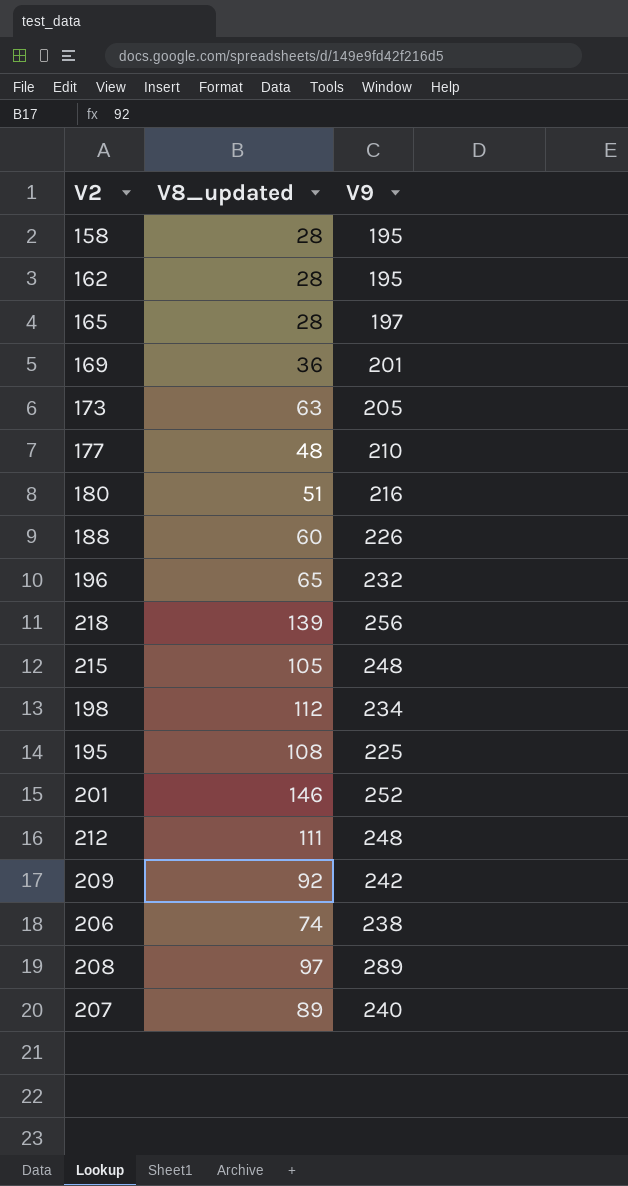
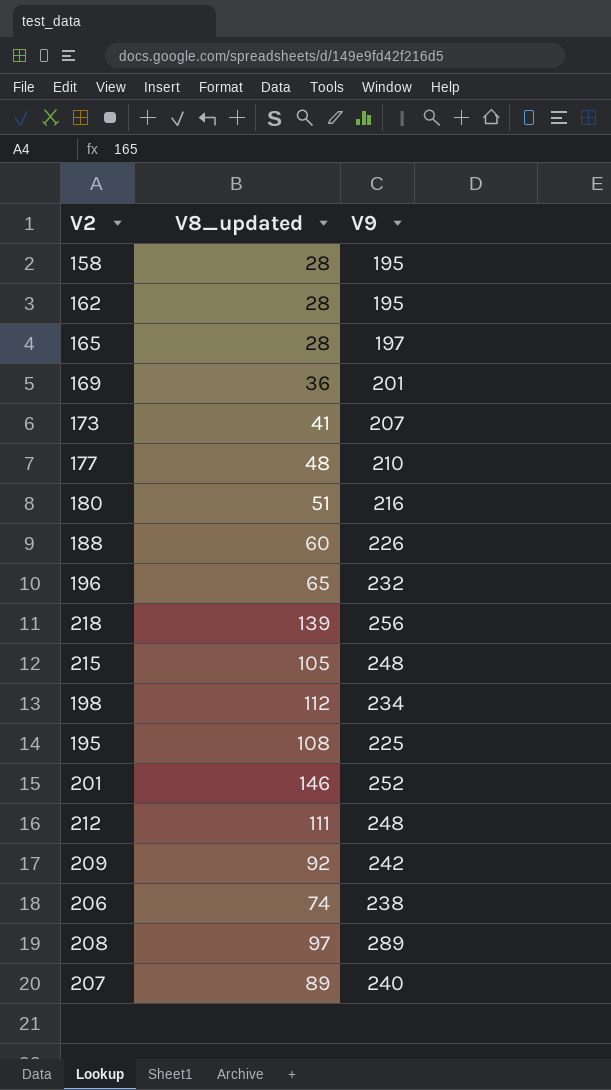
173 | V8_updated: 63 -> 41
173 | V9: 205 -> 207

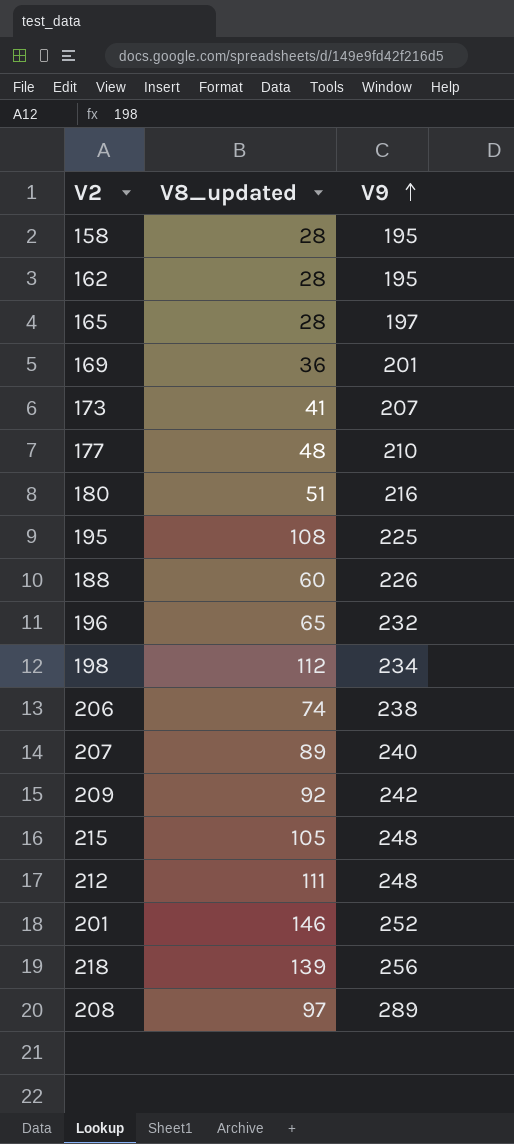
row order: none -> V9 ascending

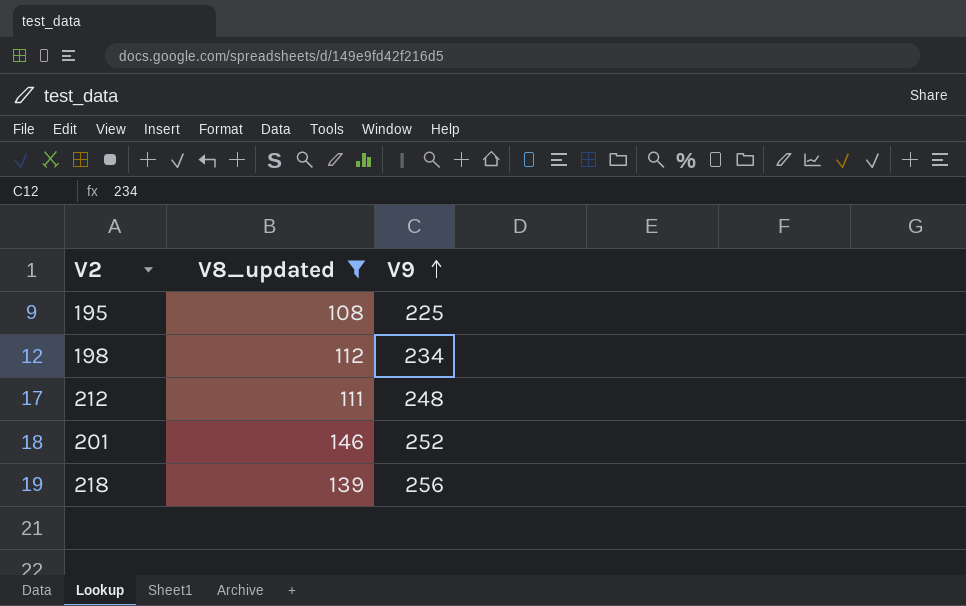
filter: none -> V8_updated >= 108

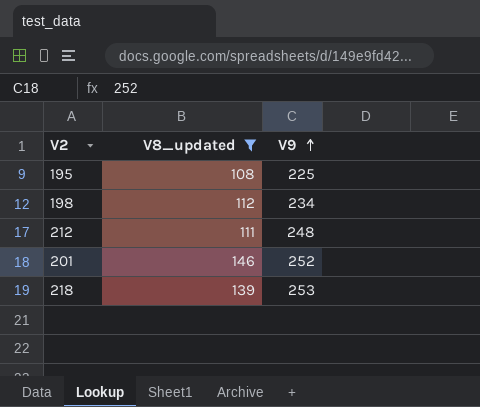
218 | V9: 256 -> 253

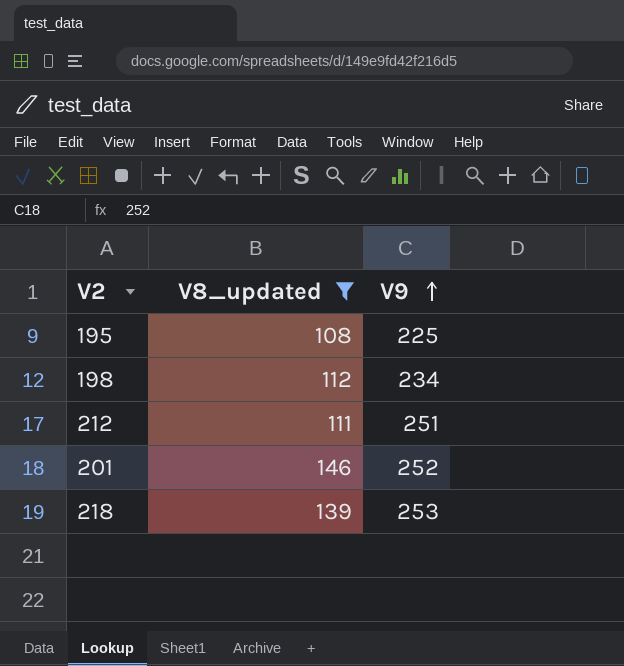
212 | V9: 248 -> 251

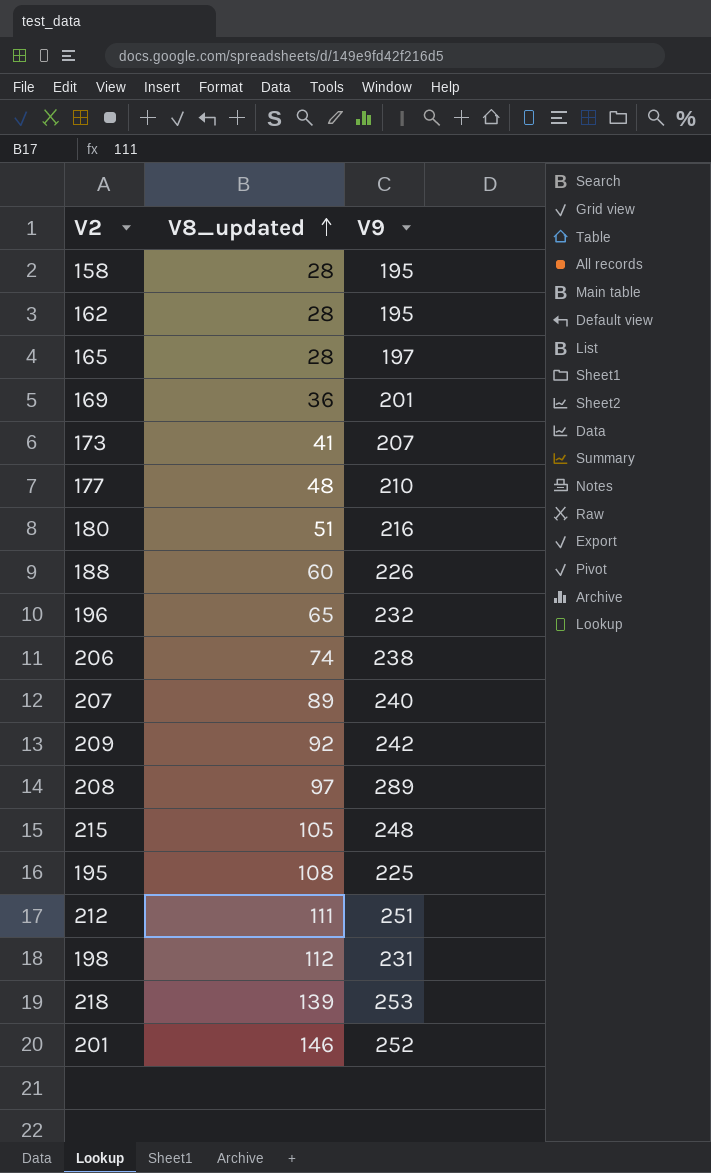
filter: V8_updated >= 108 -> none
row order: V9 ascending -> V8_updated ascending
198 | V9: 234 -> 231

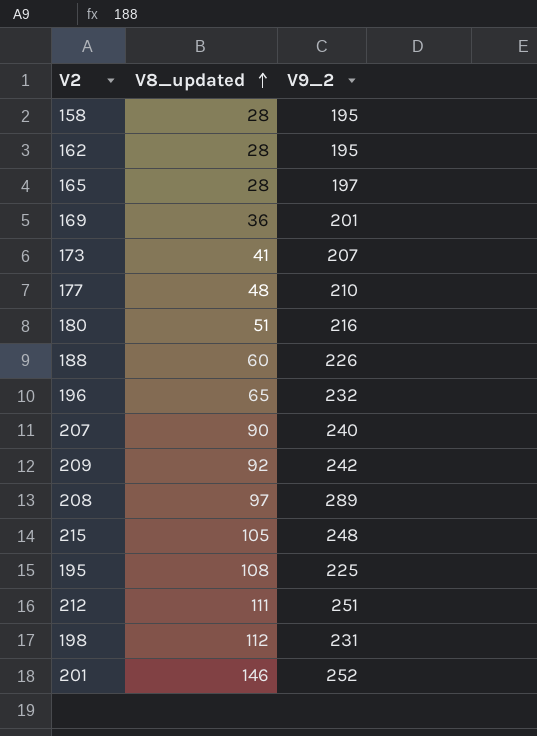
column name: V9 -> V9_2
row 206: 74 | 238 -> none
row 218: 139 | 253 -> none
207 | V8_updated: 89 -> 90

